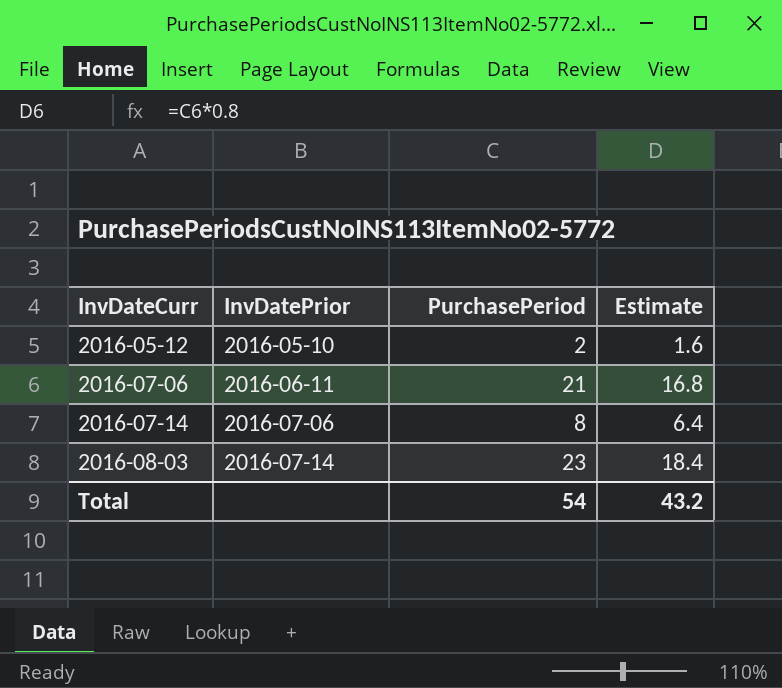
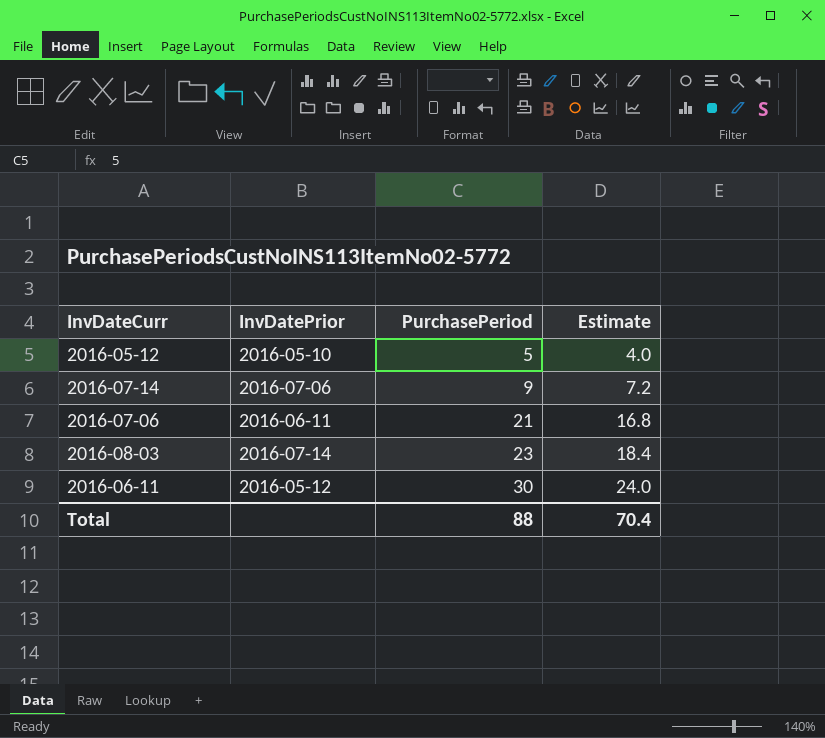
row order: InvDateCurr ascending -> PurchasePeriod ascending
2016-05-12 | PurchasePeriod: 2 -> 5
2016-05-12 | Estimate: 1.6 -> 4.0
2016-07-14 | PurchasePeriod: 8 -> 9
2016-07-14 | Estimate: 6.4 -> 7.2
row 2016-06-11: none -> 2016-05-12 | 30 | 24.0
Total | PurchasePeriod: 54 -> 88
Total | Estimate: 43.2 -> 70.4

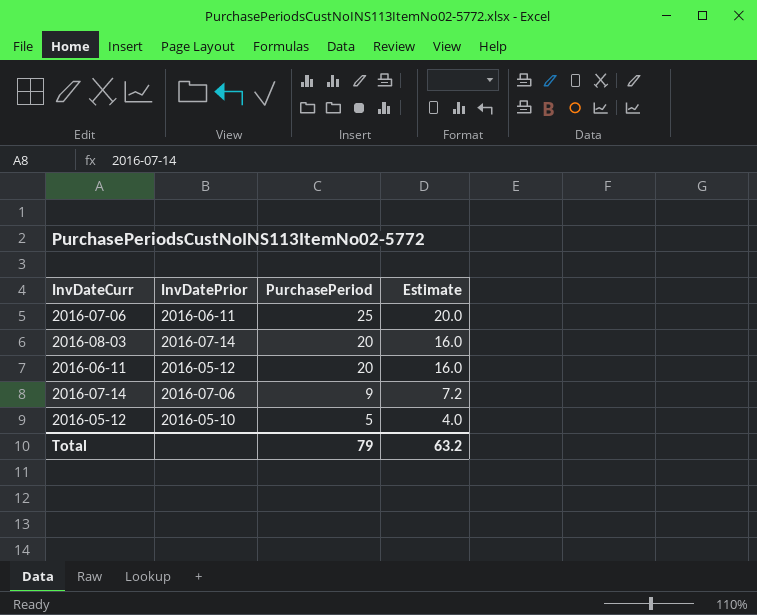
row order: PurchasePeriod ascending -> PurchasePeriod descending
2016-07-06 | PurchasePeriod: 21 -> 25
2016-07-06 | Estimate: 16.8 -> 20.0
2016-08-03 | PurchasePeriod: 23 -> 20
2016-08-03 | Estimate: 18.4 -> 16.0
2016-06-11 | PurchasePeriod: 30 -> 20
2016-06-11 | Estimate: 24.0 -> 16.0
Total | PurchasePeriod: 88 -> 79
Total | Estimate: 70.4 -> 63.2

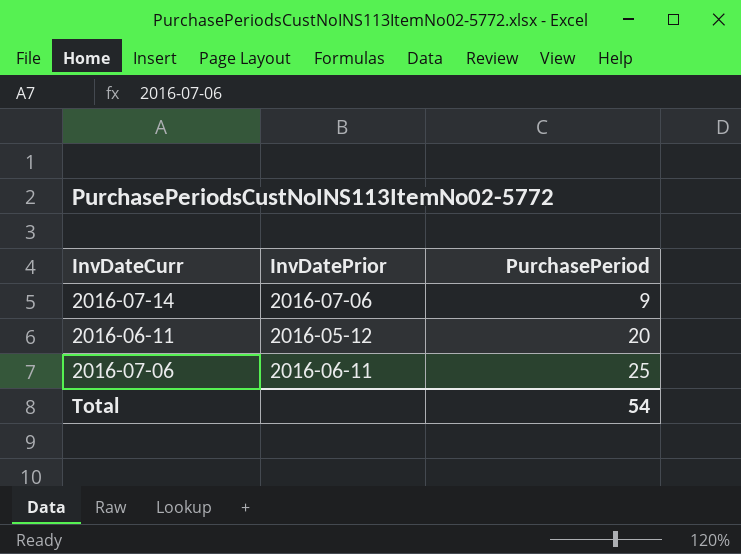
row order: PurchasePeriod descending -> PurchasePeriod ascending
column Estimate | formula: [PurchasePeriod] * 0.8 -> none
row 2016-08-03: 2016-07-14 | 20 | 16.0 -> none
row 2016-05-12: 2016-05-10 | 5 | 4.0 -> none
Total | PurchasePeriod: 79 -> 54

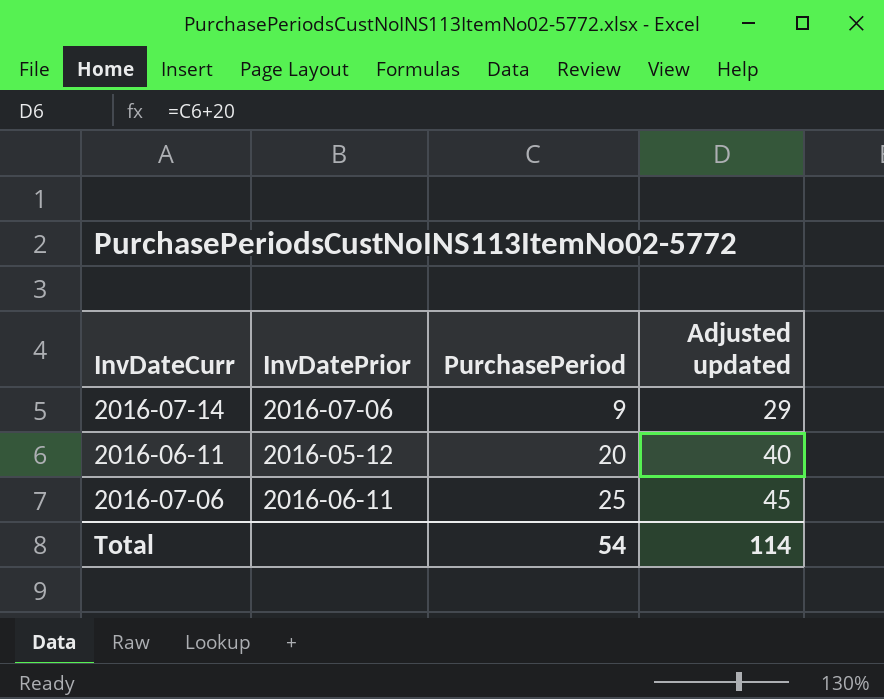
column Adjusted updated | formula: none -> [PurchasePeriod] + 20

